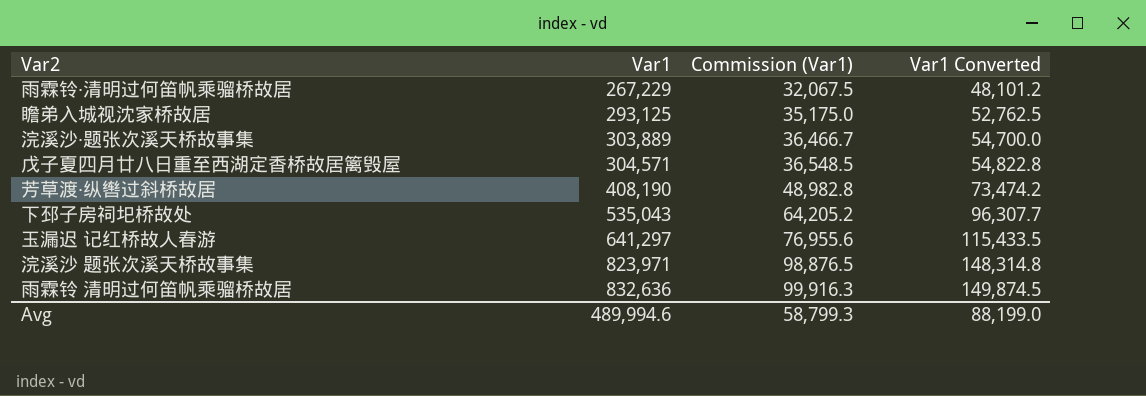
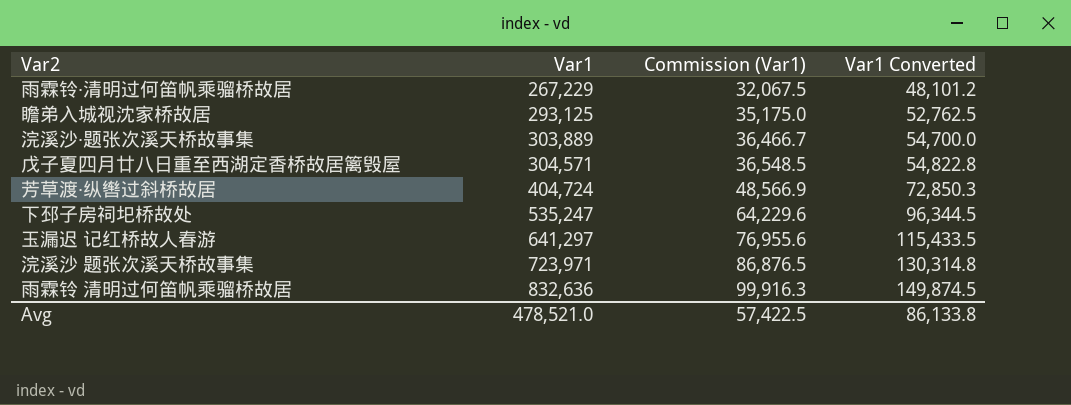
芳草渡·纵辔过斜桥故居 | Var1: 408,190 -> 404,724
芳草渡·纵辔过斜桥故居 | Commission (Var1): 48,982.8 -> 48,566.9
芳草渡·纵辔过斜桥故居 | Var1 Converted: 73,474.2 -> 72,850.3
下邳子房祠圯桥故处 | Var1: 535,043 -> 535,247
下邳子房祠圯桥故处 | Commission (Var1): 64,205.2 -> 64,229.6
下邳子房祠圯桥故处 | Var1 Converted: 96,307.7 -> 96,344.5
浣溪沙 题张次溪天桥故事集 | Var1: 823,971 -> 723,971
浣溪沙 题张次溪天桥故事集 | Commission (Var1): 98,876.5 -> 86,876.5
浣溪沙 题张次溪天桥故事集 | Var1 Converted: 148,314.8 -> 130,314.8
Avg | Var1: 489,994.6 -> 478,521.0
Avg | Commission (Var1): 58,799.3 -> 57,422.5
Avg | Var1 Converted: 88,199.0 -> 86,133.8

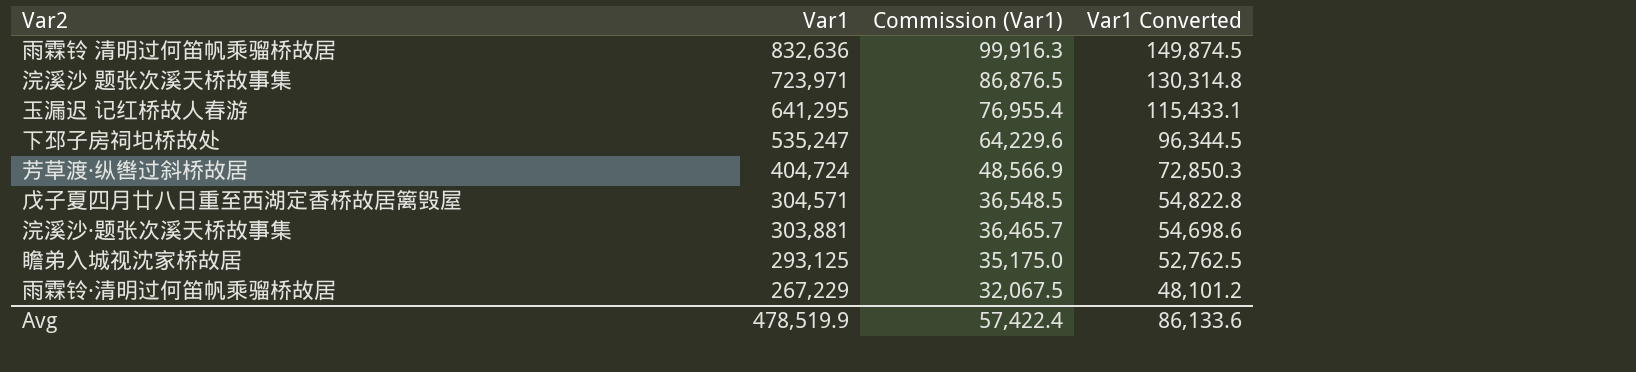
row order: Var1 ascending -> Var1 descending
玉漏迟 记红桥故人春游 | Var1: 641,297 -> 641,295
玉漏迟 记红桥故人春游 | Commission (Var1): 76,955.6 -> 76,955.4
玉漏迟 记红桥故人春游 | Var1 Converted: 115,433.5 -> 115,433.1
浣溪沙·题张次溪天桥故事集 | Var1: 303,889 -> 303,881
浣溪沙·题张次溪天桥故事集 | Commission (Var1): 36,466.7 -> 36,465.7
浣溪沙·题张次溪天桥故事集 | Var1 Converted: 54,700.0 -> 54,698.6
Avg | Var1: 478,521.0 -> 478,519.9
Avg | Commission (Var1): 57,422.5 -> 57,422.4
Avg | Var1 Converted: 86,133.8 -> 86,133.6

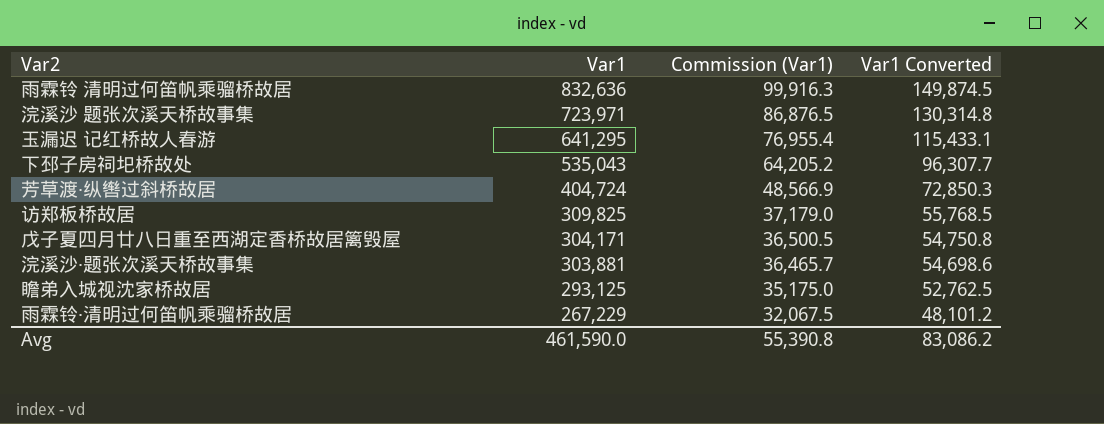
下邳子房祠圯桥故处 | Var1: 535,247 -> 535,043
下邳子房祠圯桥故处 | Commission (Var1): 64,229.6 -> 64,205.2
下邳子房祠圯桥故处 | Var1 Converted: 96,344.5 -> 96,307.7
row 访郑板桥故居: none -> 309,825 | 37,179.0 | 55,768.5
戊子夏四月廿八日重至西湖定香桥故居篱毁屋 | Var1: 304,571 -> 304,171
戊子夏四月廿八日重至西湖定香桥故居篱毁屋 | Commission (Var1): 36,548.5 -> 36,500.5
戊子夏四月廿八日重至西湖定香桥故居篱毁屋 | Var1 Converted: 54,822.8 -> 54,750.8
Avg | Var1: 478,519.9 -> 461,590.0
Avg | Commission (Var1): 57,422.4 -> 55,390.8
Avg | Var1 Converted: 86,133.6 -> 83,086.2

